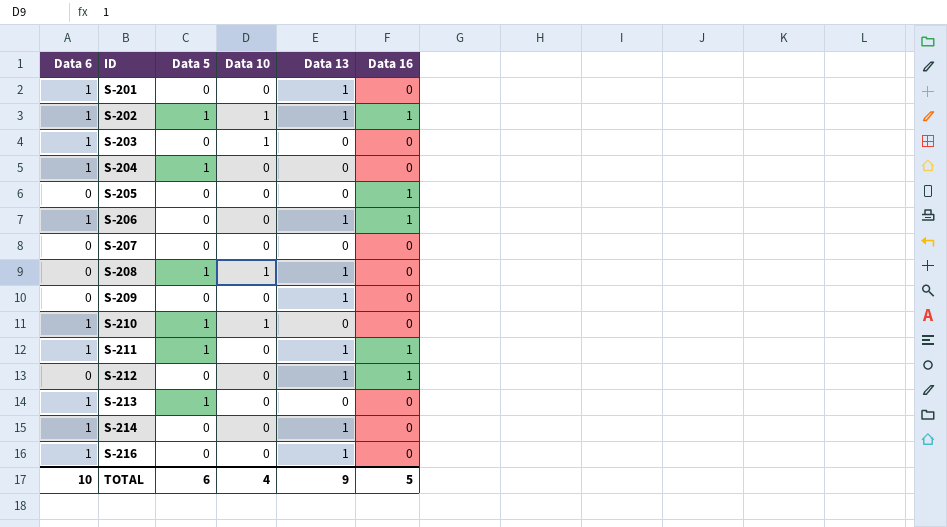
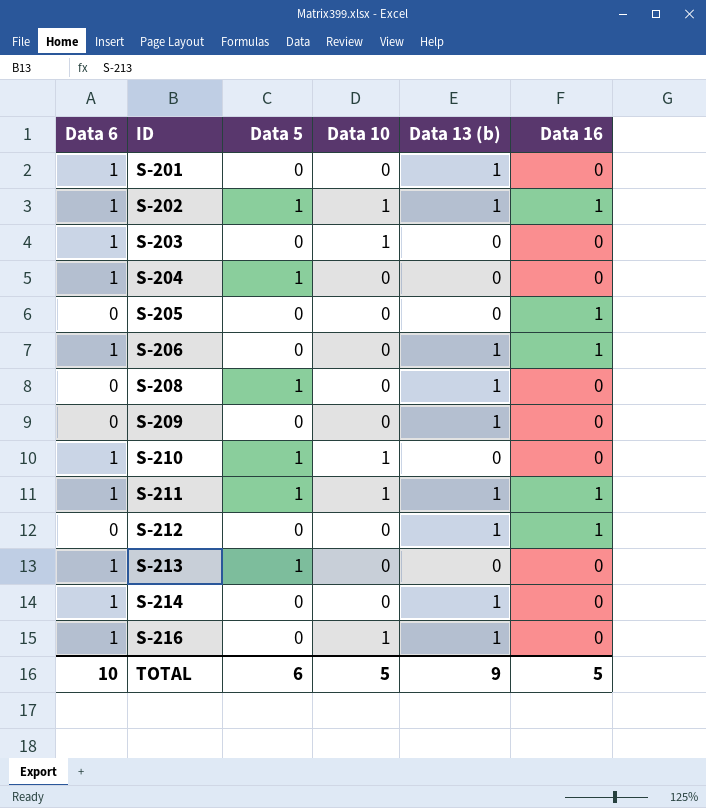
column name: Data 13 -> Data 13 (b)
row S-207: 0 | 0 | 0 | 0 | 0 -> none
S-208 | Data 10: 1 -> 0
S-211 | Data 10: 0 -> 1
S-216 | Data 10: 0 -> 1
TOTAL | Data 10: 4 -> 5

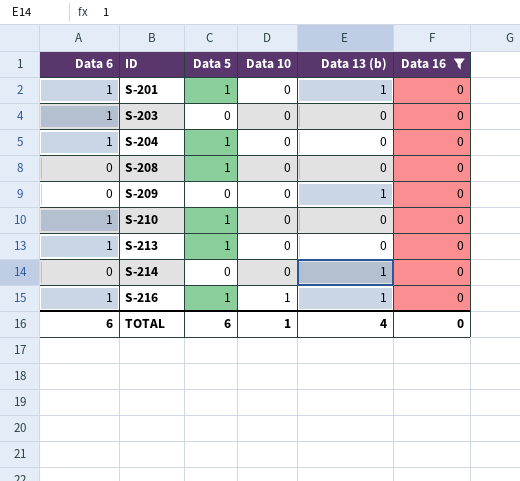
filter: none -> Data 16 = 0
S-201 | Data 5: 0 -> 1
S-203 | Data 10: 1 -> 0
S-208 | Data 13 (b): 1 -> 0
S-210 | Data 10: 1 -> 0
S-214 | Data 6: 1 -> 0
S-216 | Data 5: 0 -> 1
TOTAL | Data 6: 10 -> 6
TOTAL | Data 10: 5 -> 1
TOTAL | Data 13 (b): 9 -> 4
TOTAL | Data 16: 5 -> 0

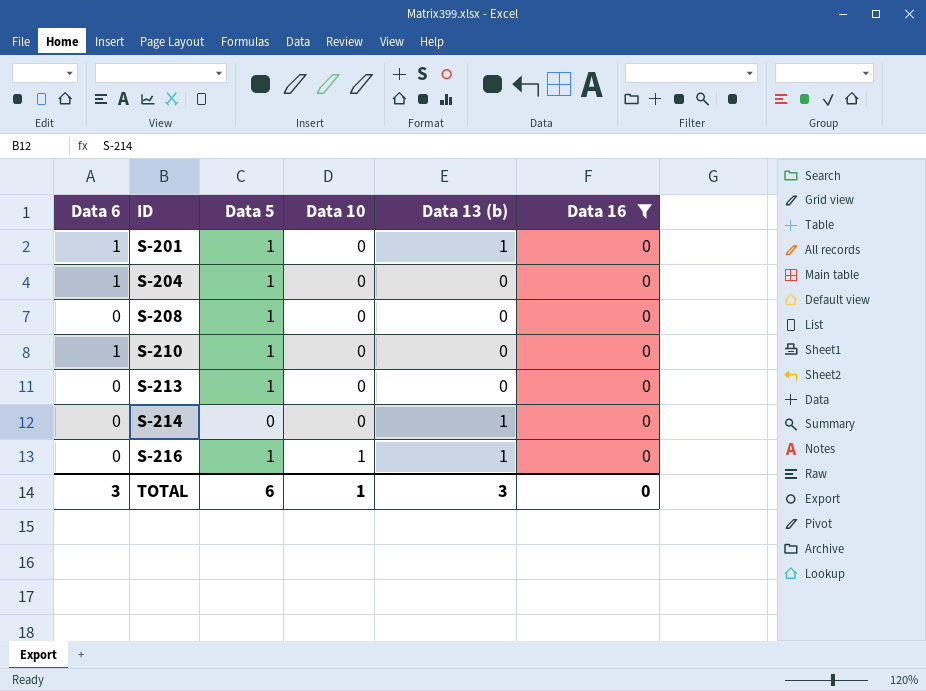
row S-203: 1 | 0 | 0 | 0 | 0 -> none
row S-209: 0 | 0 | 0 | 1 | 0 -> none
S-213 | Data 6: 1 -> 0
S-216 | Data 6: 1 -> 0
TOTAL | Data 6: 6 -> 3
TOTAL | Data 13 (b): 4 -> 3

